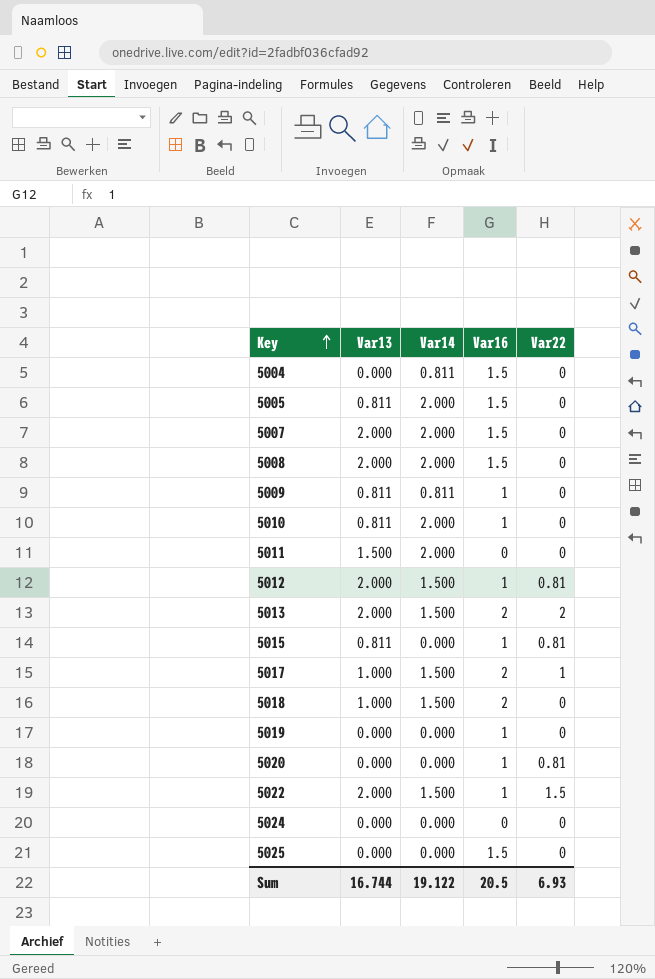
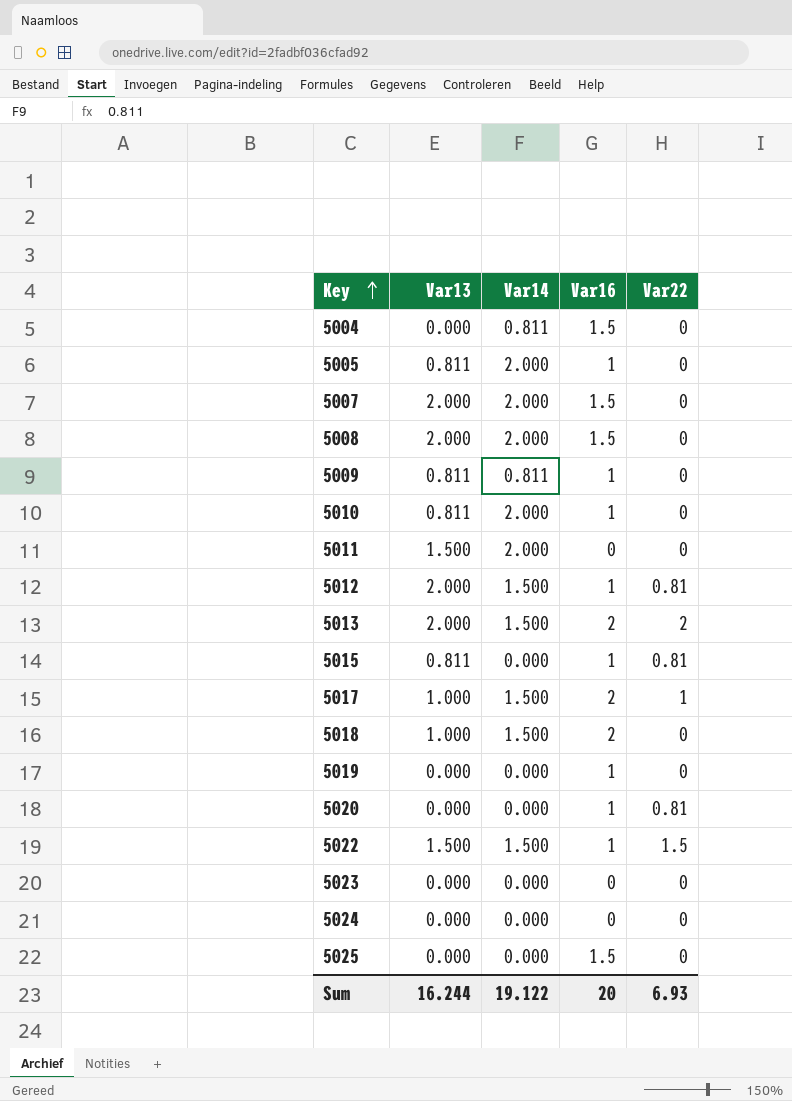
5005 | Var16: 1.5 -> 1
5022 | Var13: 2.000 -> 1.500
row 5023: none -> 0.000 | 0.000 | 0 | 0
Sum | Var13: 16.744 -> 16.244
Sum | Var16: 20.5 -> 20

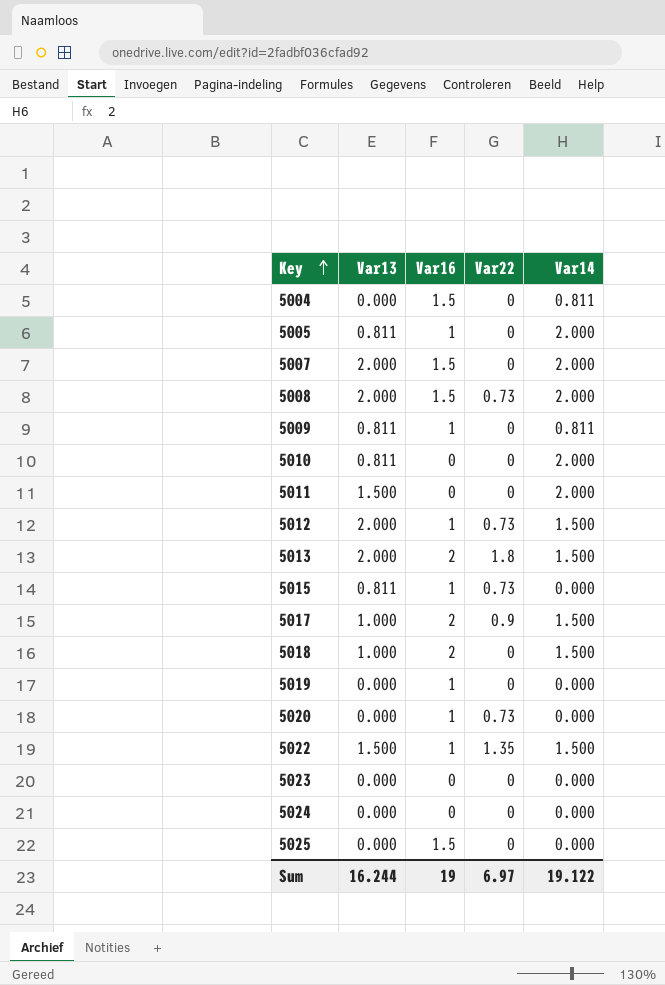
column Var14 | position: 3 -> 5
5008 | Var22: 0 -> 0.73
5010 | Var16: 1 -> 0
5012 | Var22: 0.81 -> 0.73
5013 | Var22: 2 -> 1.8
5015 | Var22: 0.81 -> 0.73
5017 | Var22: 1 -> 0.9
5020 | Var22: 0.81 -> 0.73
5022 | Var22: 1.5 -> 1.35
Sum | Var16: 20 -> 19
Sum | Var22: 6.93 -> 6.97

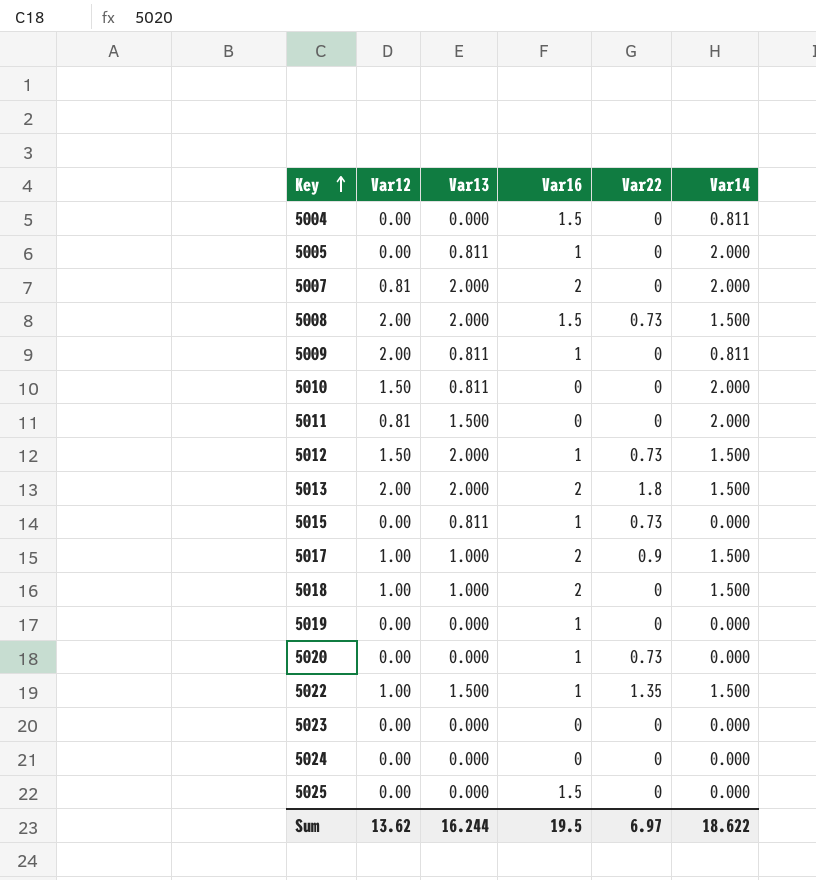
column Var12 | position: none -> 2
5007 | Var16: 1.5 -> 2
5008 | Var14: 2.000 -> 1.500
Sum | Var16: 19 -> 19.5
Sum | Var14: 19.122 -> 18.622

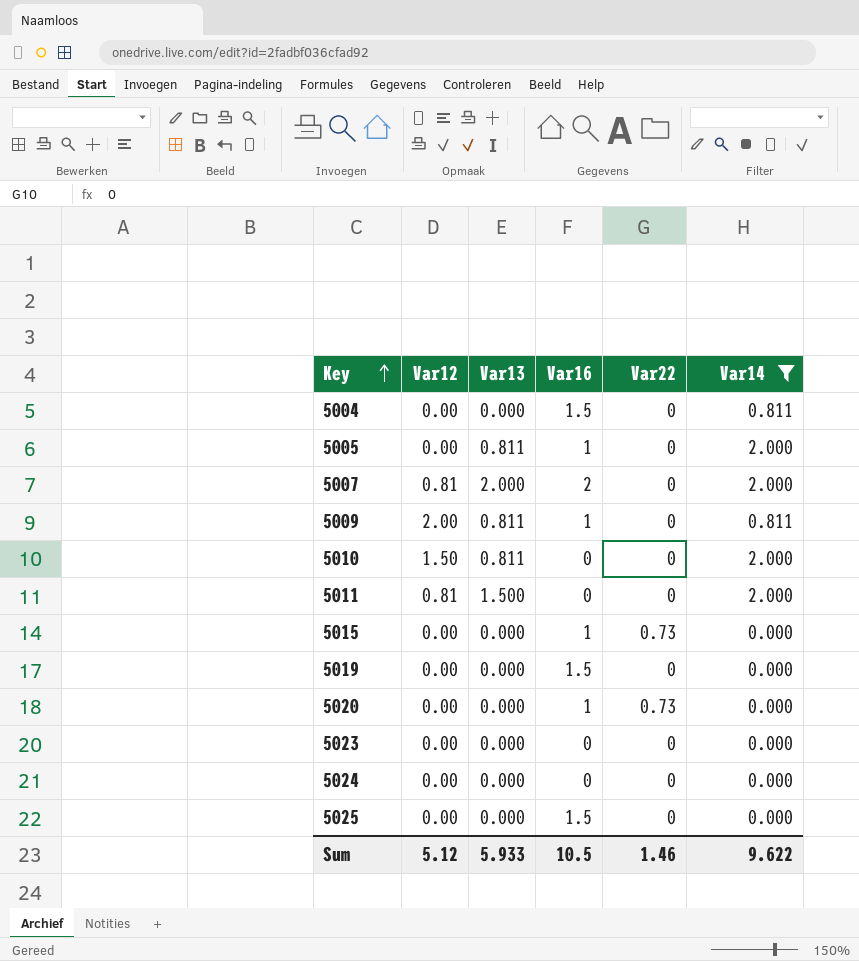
filter: none -> Var14 != 1.500
5015 | Var13: 0.811 -> 0.000
5019 | Var16: 1 -> 1.5
Sum | Var12: 13.62 -> 5.12
Sum | Var13: 16.244 -> 5.933
Sum | Var16: 19.5 -> 10.5
Sum | Var22: 6.97 -> 1.46
Sum | Var14: 18.622 -> 9.622

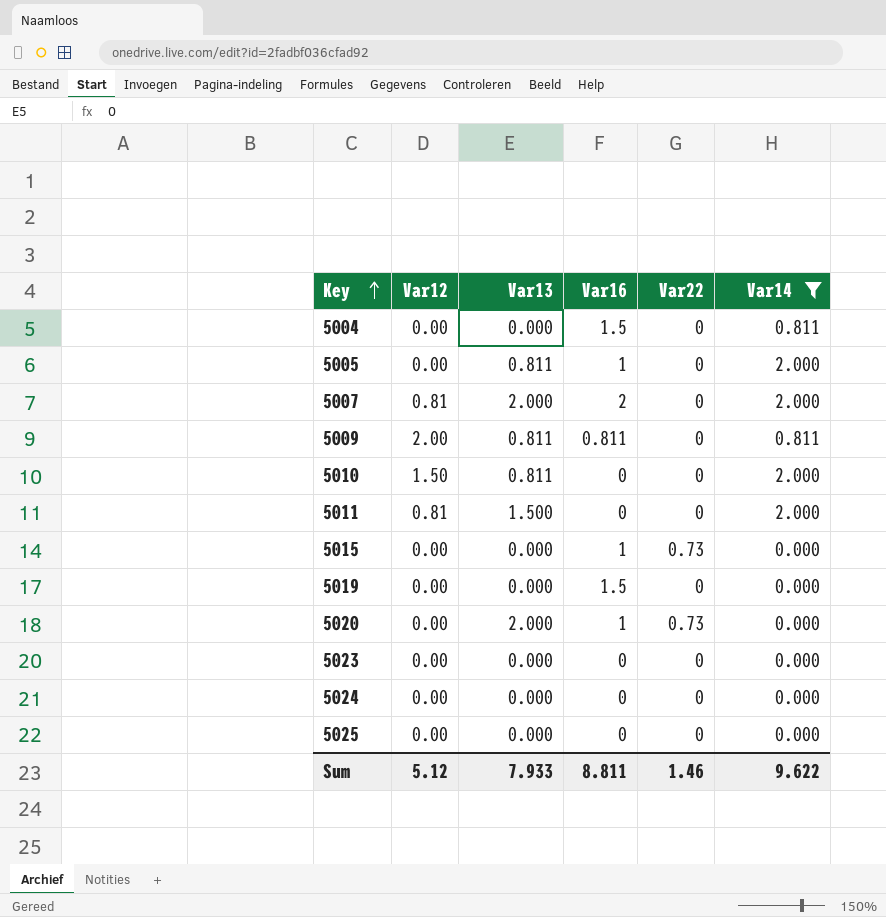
5009 | Var16: 1 -> 0.811
5020 | Var13: 0.000 -> 2.000
5025 | Var16: 1.5 -> 0
Sum | Var13: 5.933 -> 7.933
Sum | Var16: 10.5 -> 8.811

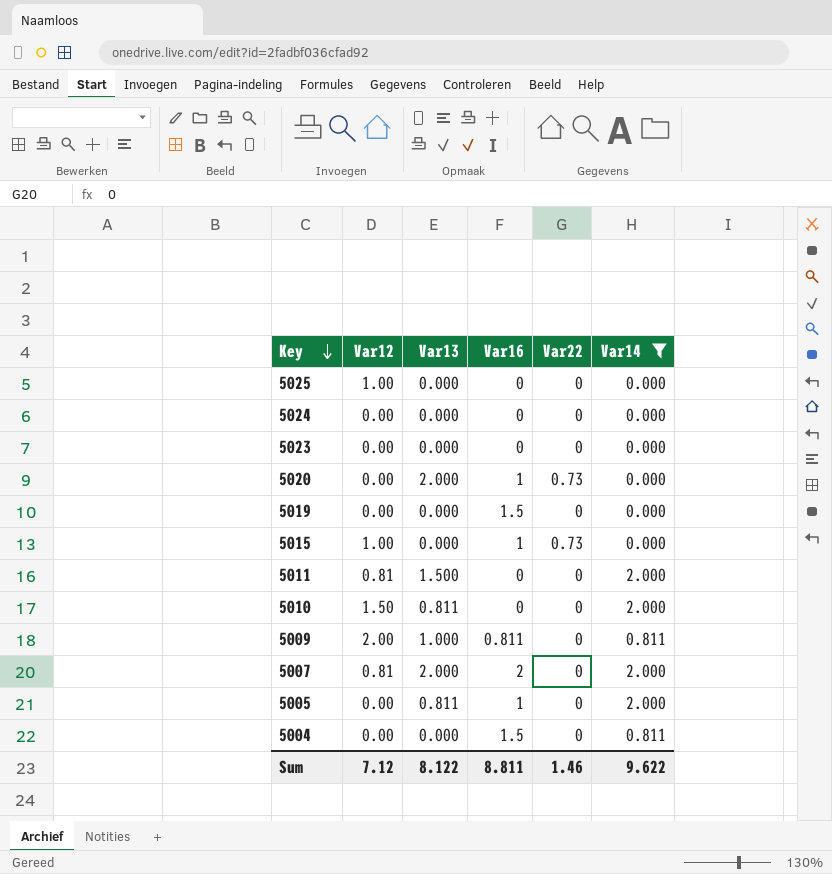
row order: Key ascending -> Key descending
5025 | Var12: 0.00 -> 1.00
5015 | Var12: 0.00 -> 1.00
5009 | Var13: 0.811 -> 1.000
Sum | Var12: 5.12 -> 7.12
Sum | Var13: 7.933 -> 8.122

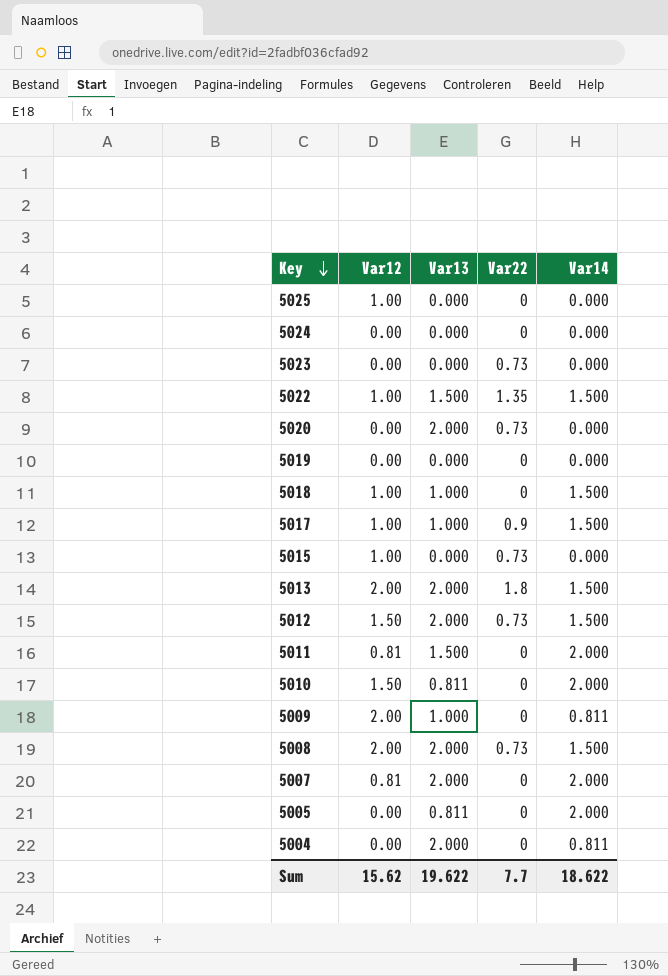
filter: Var14 != 1.500 -> none
column Var16 | position: 4 -> none
5023 | Var22: 0 -> 0.73
5004 | Var13: 0.000 -> 2.000
Sum | Var12: 7.12 -> 15.62
Sum | Var13: 8.122 -> 19.622
Sum | Var22: 1.46 -> 7.7
Sum | Var14: 9.622 -> 18.622

